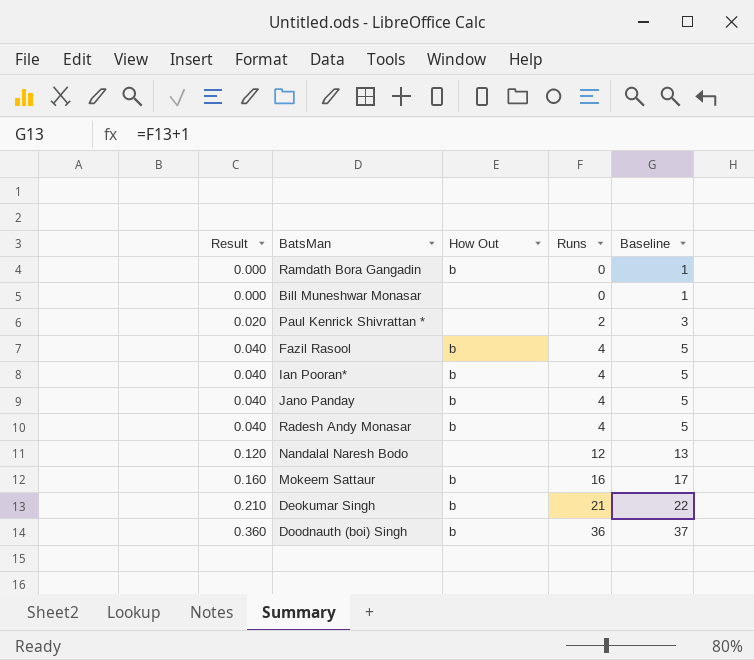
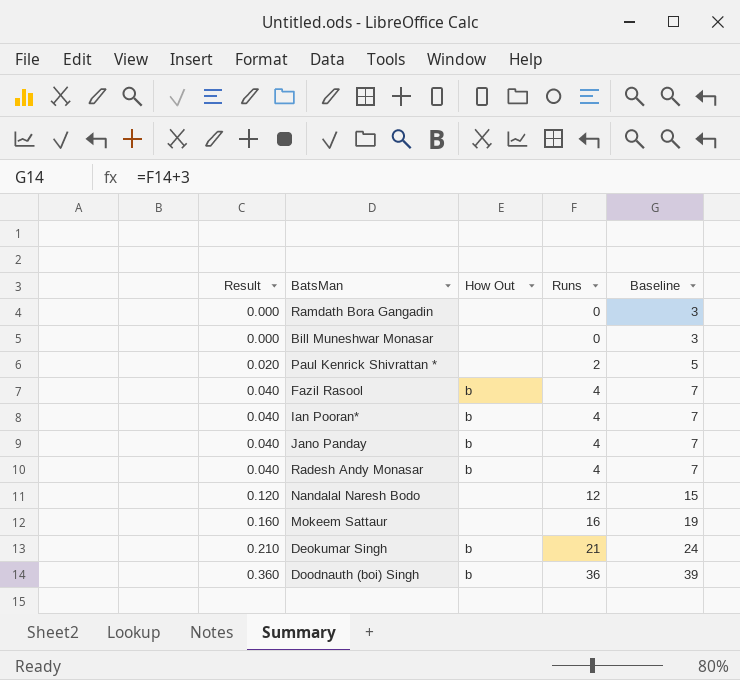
column Baseline | formula: [Runs] + 1 -> [Runs] + 3
Ramdath Bora Gangadin | How Out: b -> none
Mokeem Sattaur | How Out: b -> none

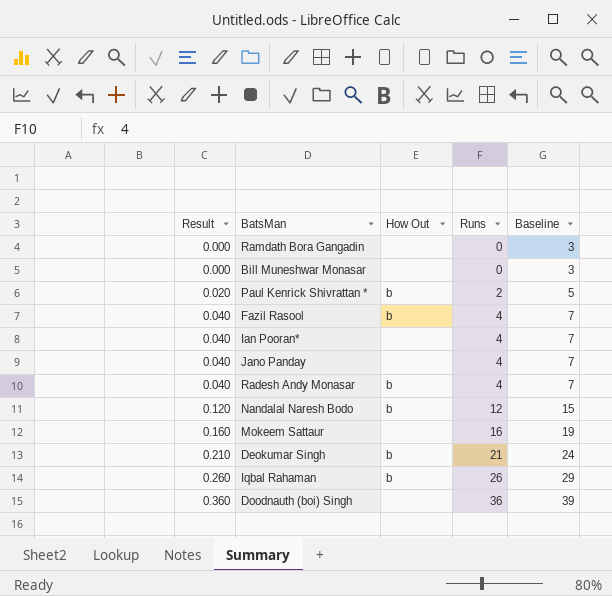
Paul Kenrick Shivrattan * | How Out: none -> b
Ian Pooran* | How Out: b -> none
Jano Panday | How Out: b -> none
Nandalal Naresh Bodo | How Out: none -> b
row Iqbal Rahaman: none -> 0.260 | b | 26 | 29
Doodnauth (boi) Singh | How Out: b -> none

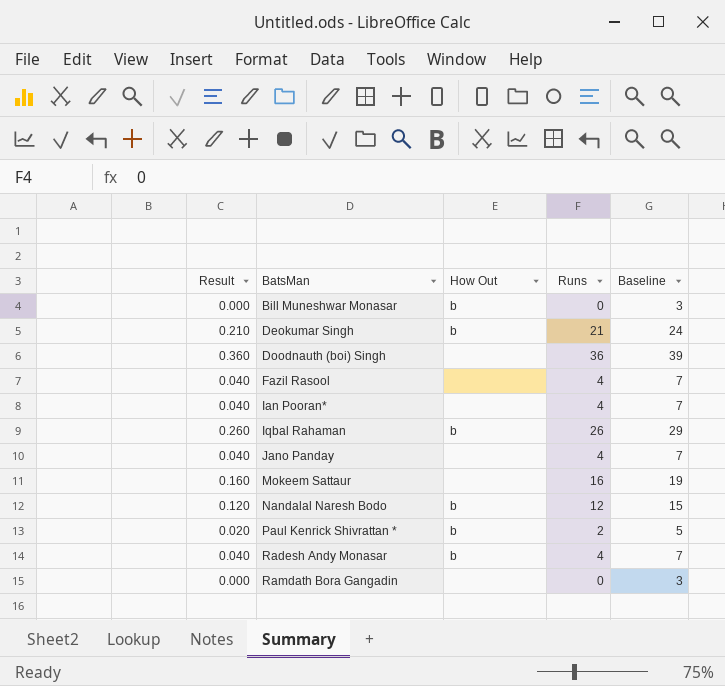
row order: Result ascending -> BatsMan ascending
Bill Muneshwar Monasar | How Out: none -> b
Fazil Rasool | How Out: b -> none

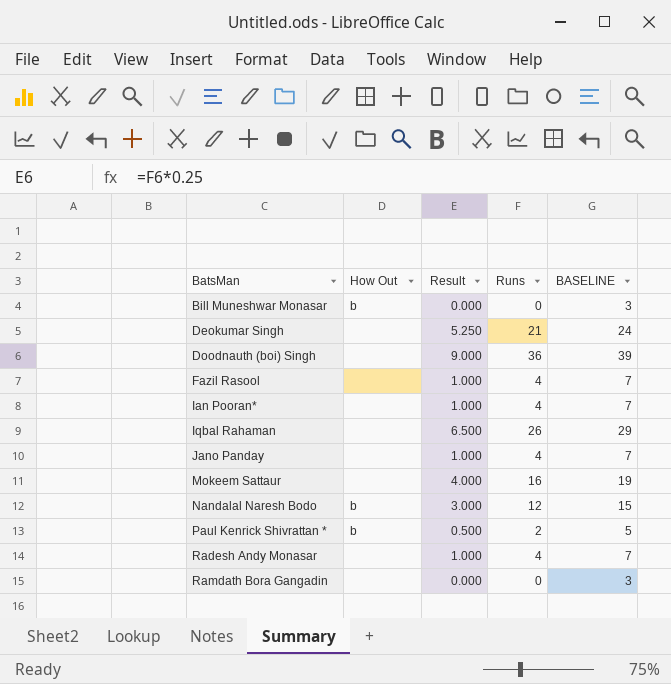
column Result | formula: [Runs] * 0.01 -> [Runs] * 0.25
column Result | position: 1 -> 3
column name: Baseline -> BASELINE
Deokumar Singh | How Out: b -> none
Iqbal Rahaman | How Out: b -> none
Radesh Andy Monasar | How Out: b -> none

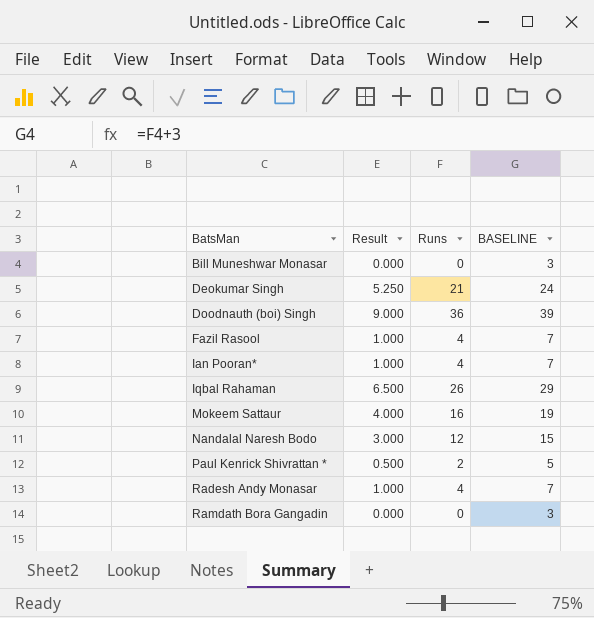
column How Out | position: 2 -> none
row Jano Panday: none | 1.000 | 4 | 7 -> none

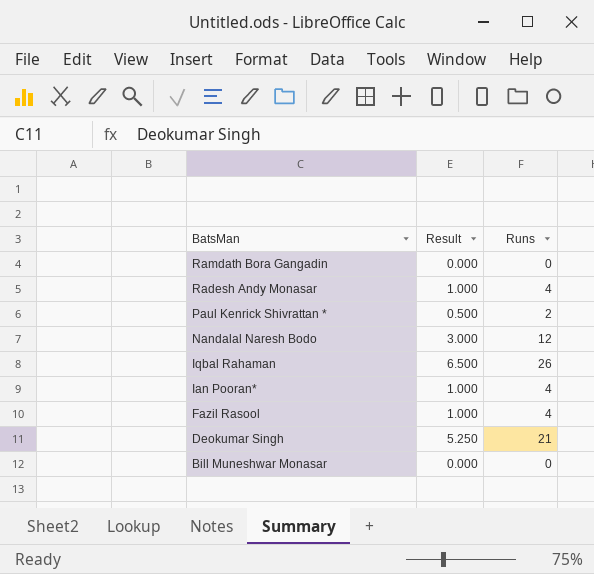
row order: BatsMan ascending -> BatsMan descending
column BASELINE | formula: [Runs] + 3 -> none
row Doodnauth (boi) Singh: 9.000 | 36 | 39 -> none
row Mokeem Sattaur: 4.000 | 16 | 19 -> none

